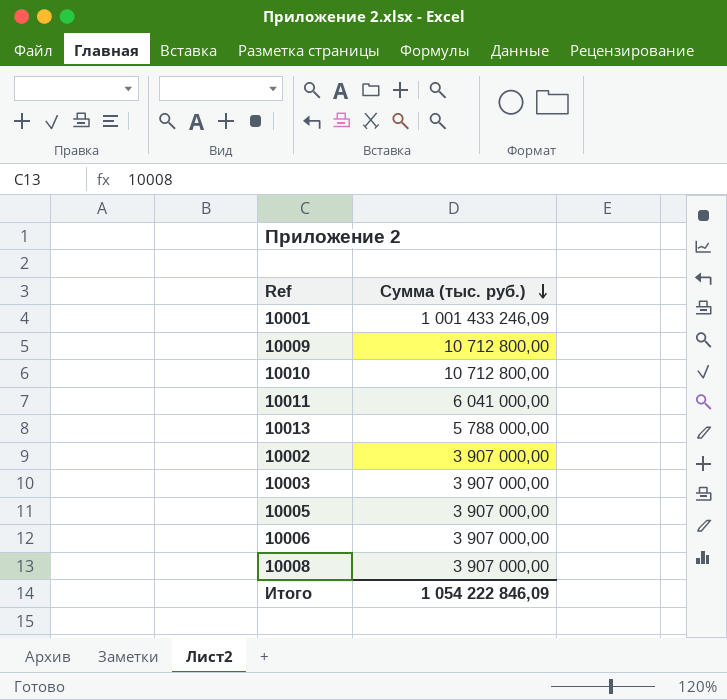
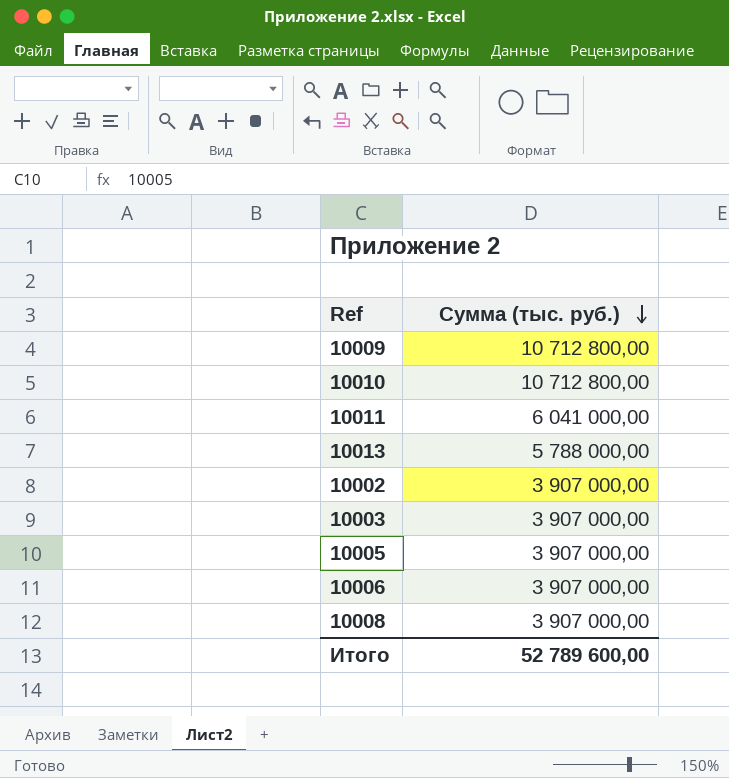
row 10001: 1 001 433 246,09 -> none
Итого | Сумма (тыс. руб.): 1 054 222 846,09 -> 52 789 600,00

